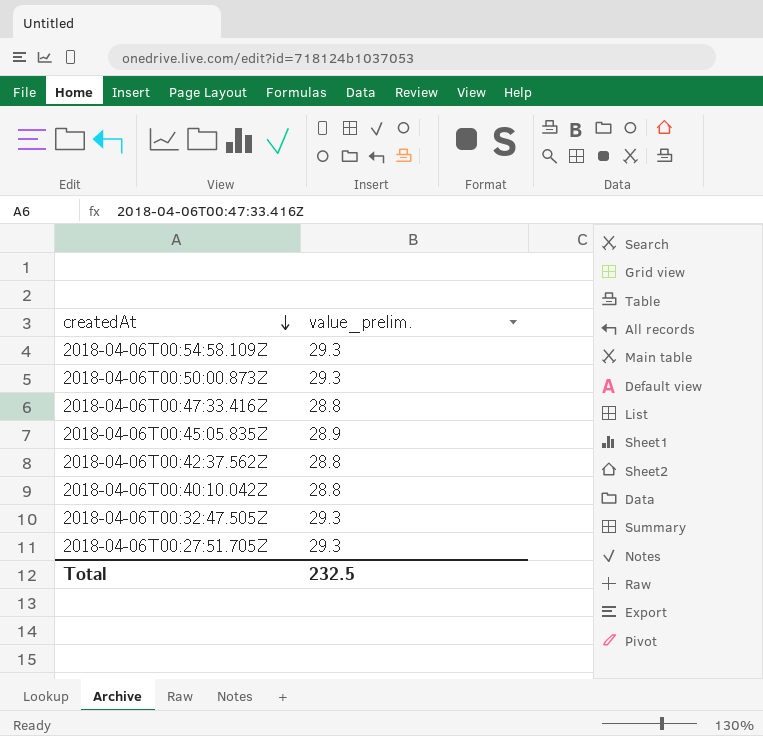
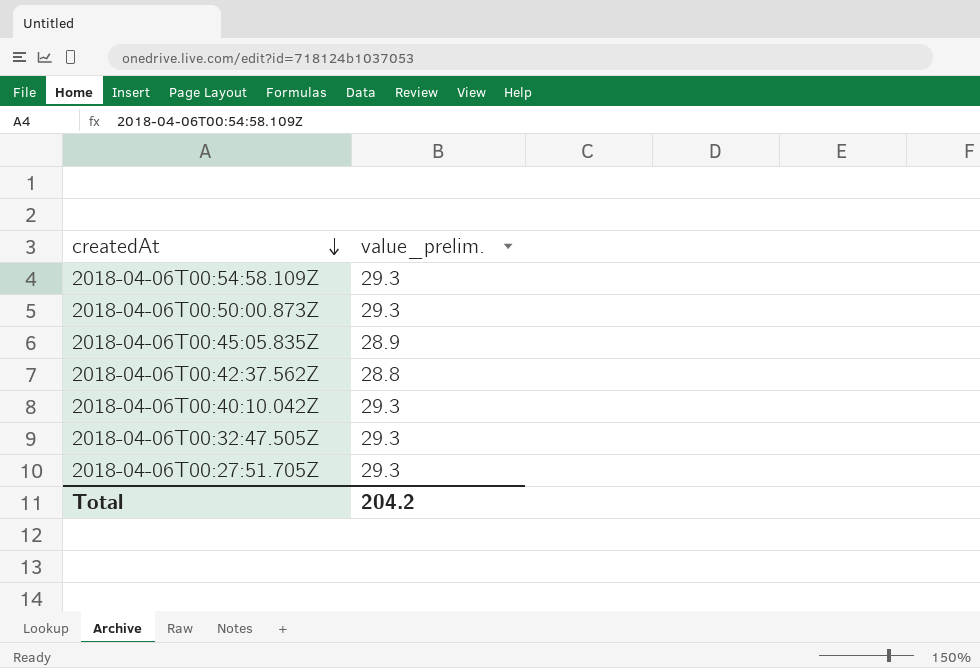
row 2018-04-06T00:47:33.416Z: 28.8 -> none
2018-04-06T00:40:10.042Z | value_prelim.: 28.8 -> 29.3
Total | value_prelim.: 232.5 -> 204.2

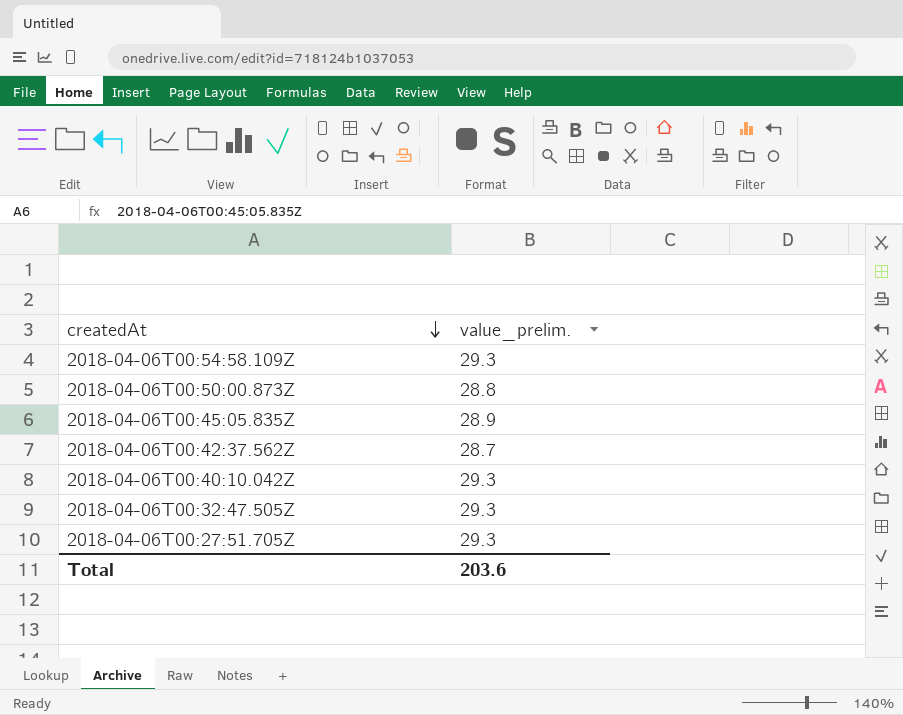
2018-04-06T00:50:00.873Z | value_prelim.: 29.3 -> 28.8
2018-04-06T00:42:37.562Z | value_prelim.: 28.8 -> 28.7
Total | value_prelim.: 204.2 -> 203.6

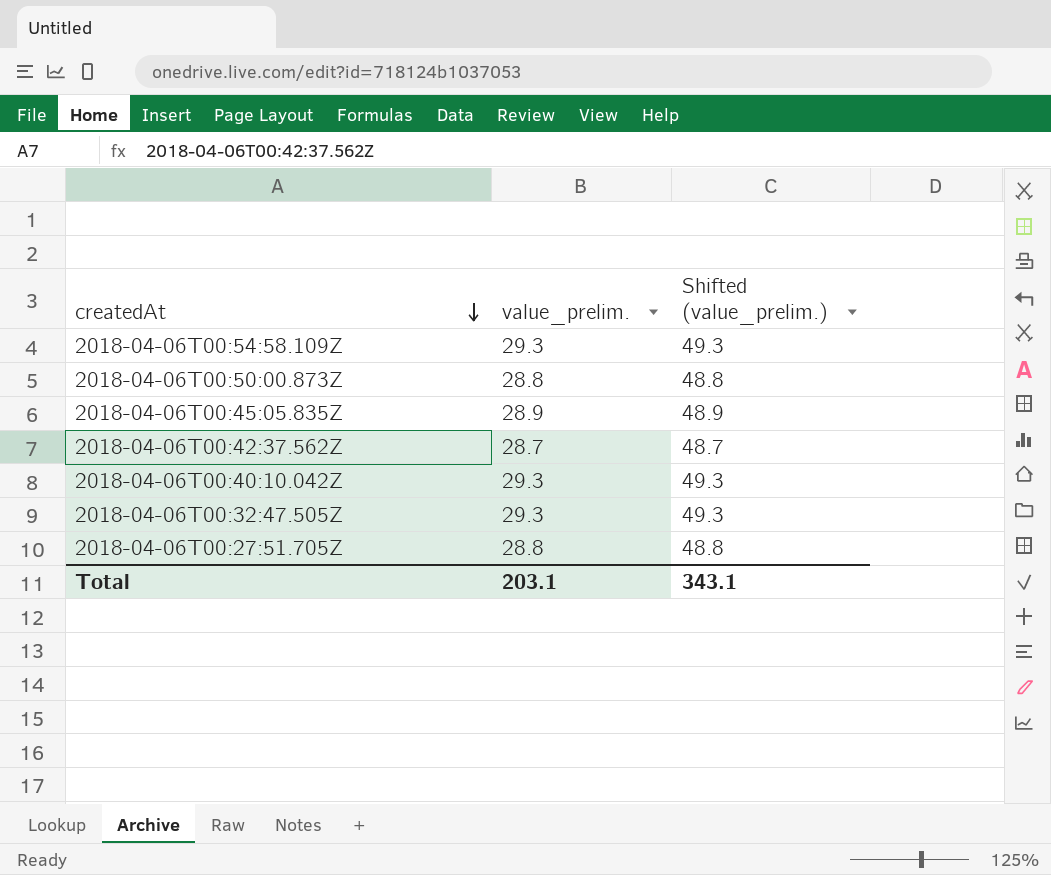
column Shifted (value_prelim.) | formula: none -> [value_prelim.] + 20
2018-04-06T00:27:51.705Z | value_prelim.: 29.3 -> 28.8
Total | value_prelim.: 203.6 -> 203.1

